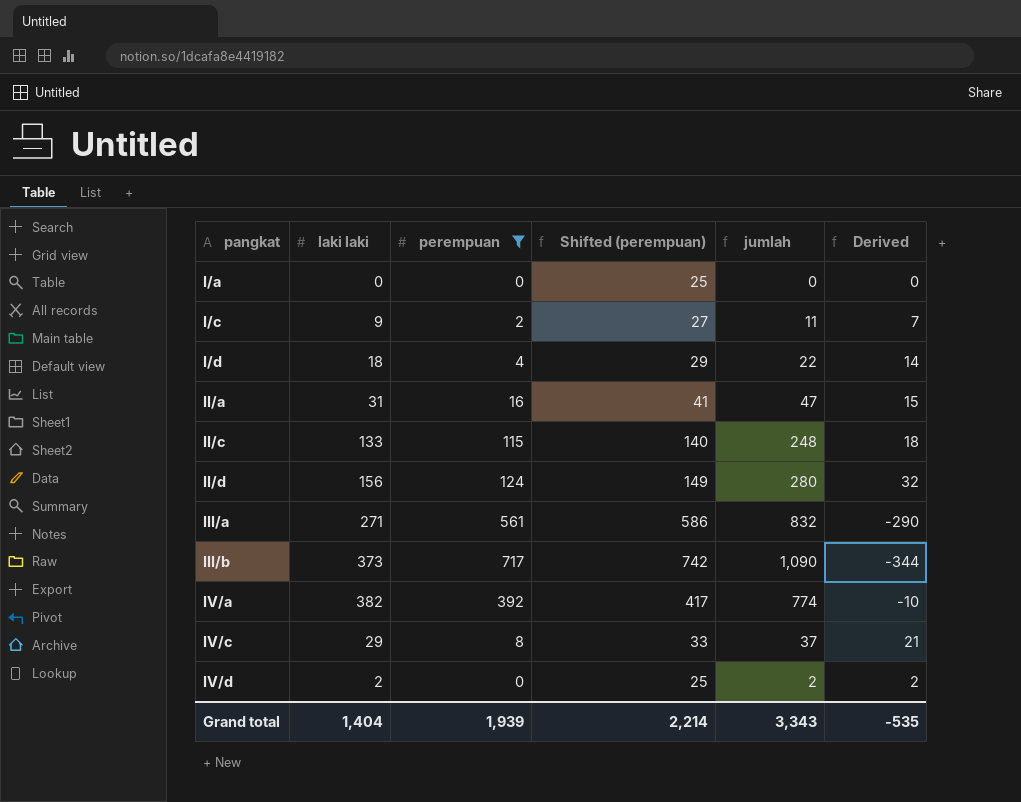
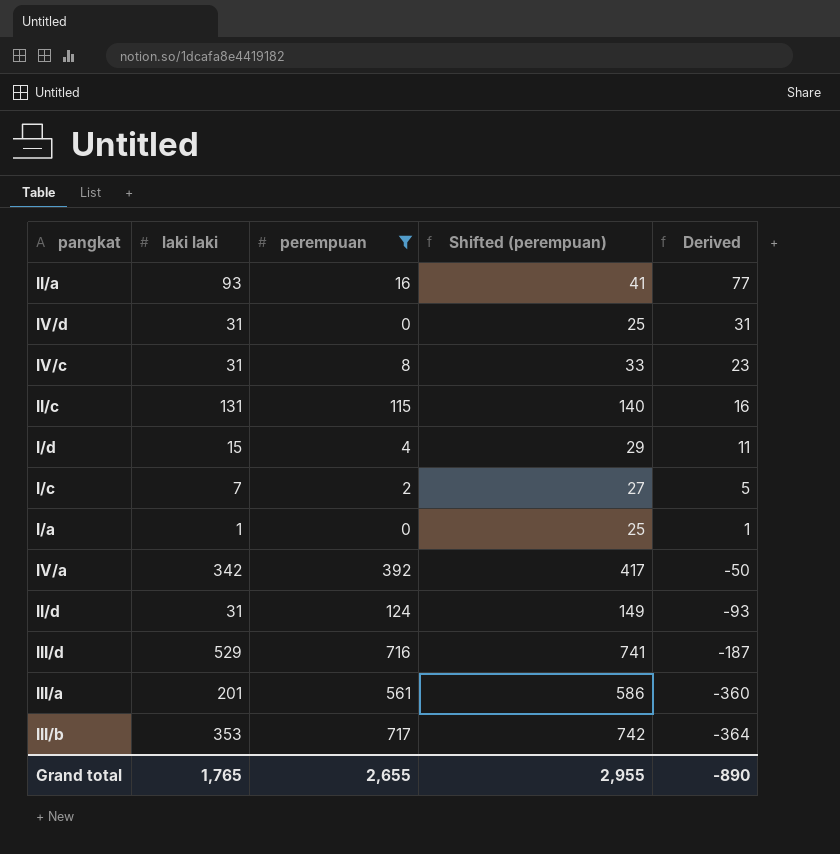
row order: pangkat ascending -> Derived descending
column jumlah | formula: [laki laki] + [perempuan] -> none
II/a | laki laki: 31 -> 93
II/a | Derived: 15 -> 77
IV/d | laki laki: 2 -> 31
IV/d | Derived: 2 -> 31
IV/c | laki laki: 29 -> 31
IV/c | Derived: 21 -> 23
II/c | laki laki: 133 -> 131
II/c | Derived: 18 -> 16
I/d | laki laki: 18 -> 15
I/d | Derived: 14 -> 11
I/c | laki laki: 9 -> 7
I/c | Derived: 7 -> 5
I/a | laki laki: 0 -> 1
I/a | Derived: 0 -> 1
IV/a | laki laki: 382 -> 342
IV/a | Derived: -10 -> -50
II/d | laki laki: 156 -> 31
II/d | Derived: 32 -> -93
row III/d: none -> 529 | 716 | 741 | -187
III/a | laki laki: 271 -> 201
III/a | Derived: -290 -> -360
III/b | laki laki: 373 -> 353
III/b | Derived: -344 -> -364
Grand total | laki laki: 1,404 -> 1,765
Grand total | perempuan: 1,939 -> 2,655
Grand total | Shifted (perempuan): 2,214 -> 2,955
Grand total | Derived: -535 -> -890

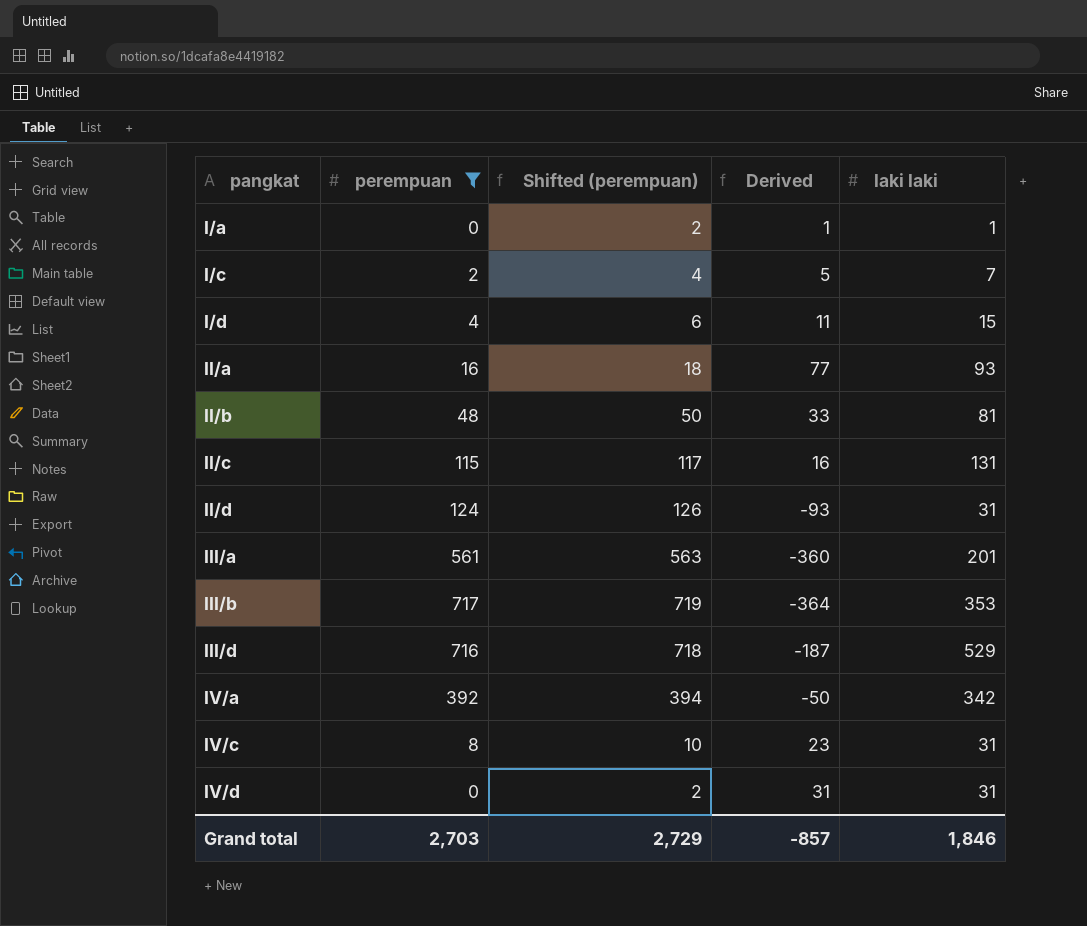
row order: Derived descending -> pangkat ascending
column Shifted (perempuan) | formula: [perempuan] + 25 -> [perempuan] + 2
column laki laki | position: 2 -> 5
row II/b: none -> 48 | 50 | 33 | 81
Grand total | perempuan: 2,655 -> 2,703
Grand total | Shifted (perempuan): 2,955 -> 2,729
Grand total | Derived: -890 -> -857
Grand total | laki laki: 1,765 -> 1,846

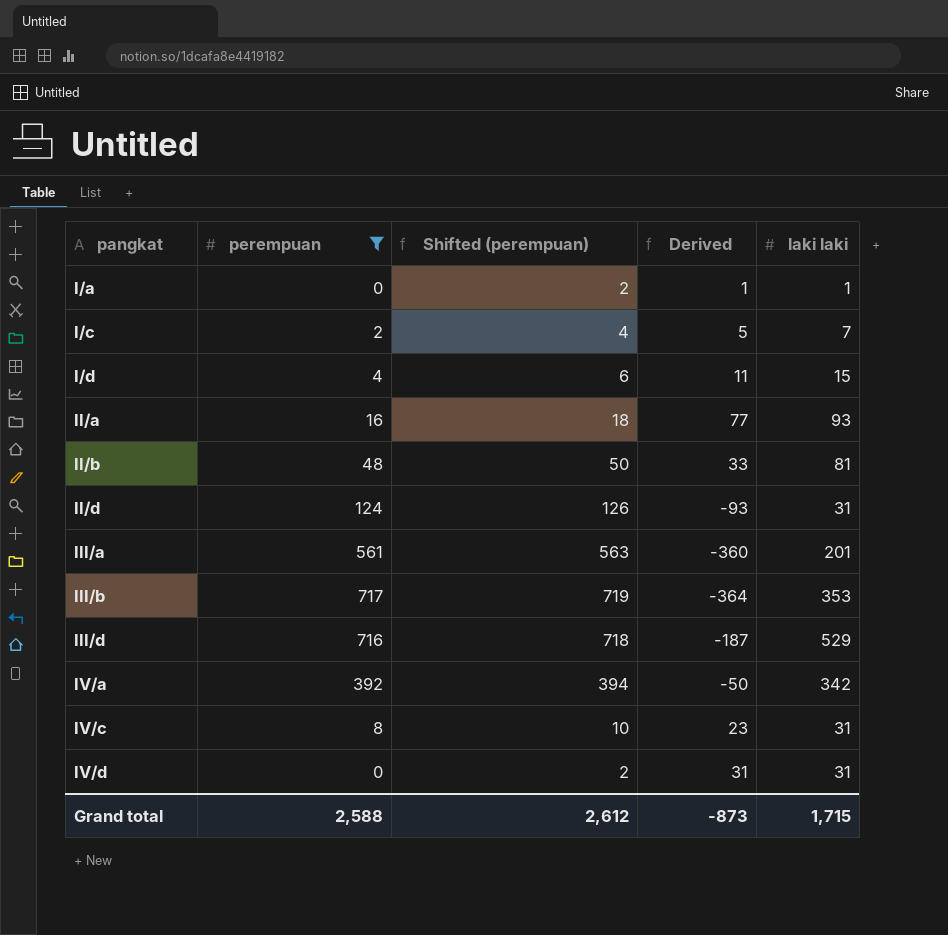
row II/c: 115 | 117 | 16 | 131 -> none
Grand total | perempuan: 2,703 -> 2,588
Grand total | Shifted (perempuan): 2,729 -> 2,612
Grand total | Derived: -857 -> -873
Grand total | laki laki: 1,846 -> 1,715

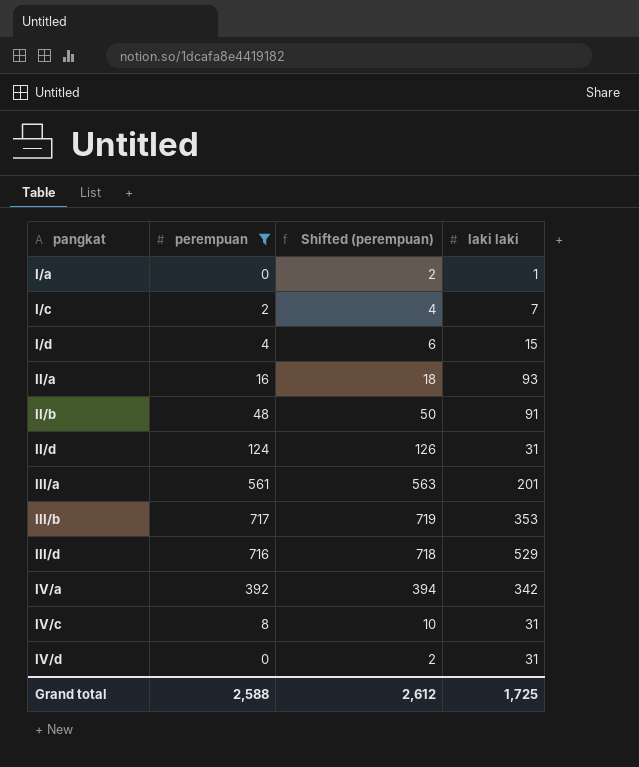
column Derived | formula: [laki laki] - [perempuan] -> none
II/b | laki laki: 81 -> 91
Grand total | laki laki: 1,715 -> 1,725

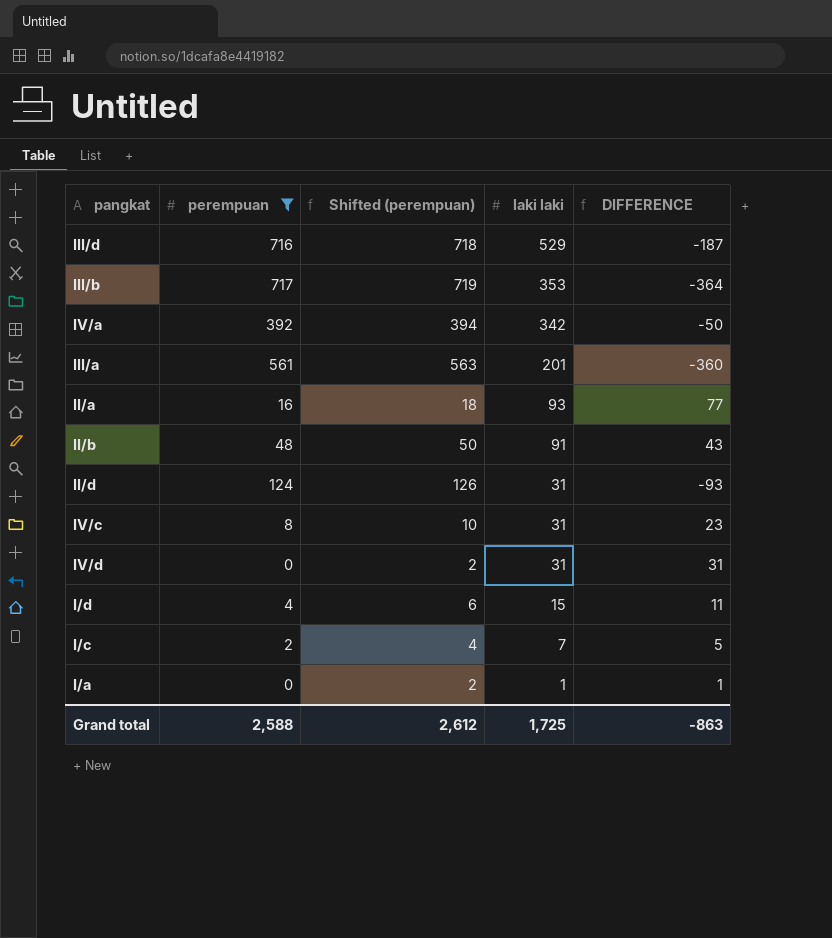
row order: pangkat ascending -> laki laki descending
column DIFFERENCE | formula: none -> [laki laki] - [perempuan]

